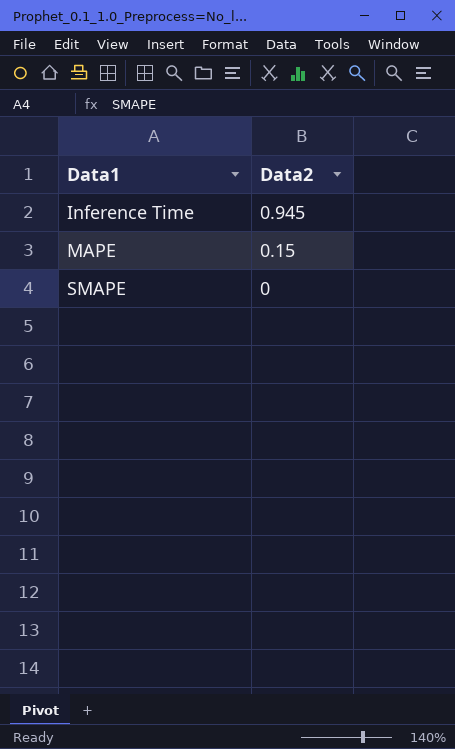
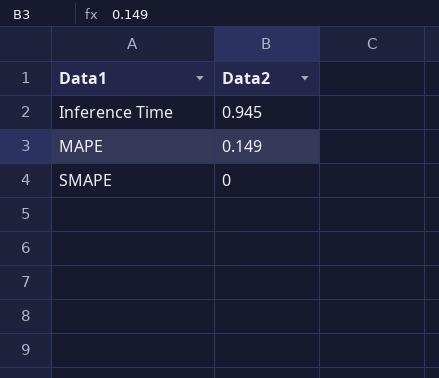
MAPE | Data2: 0.15 -> 0.149

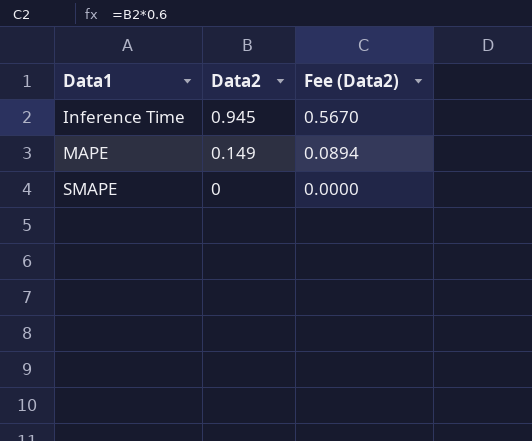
column Fee (Data2) | formula: none -> [Data2] * 0.6

